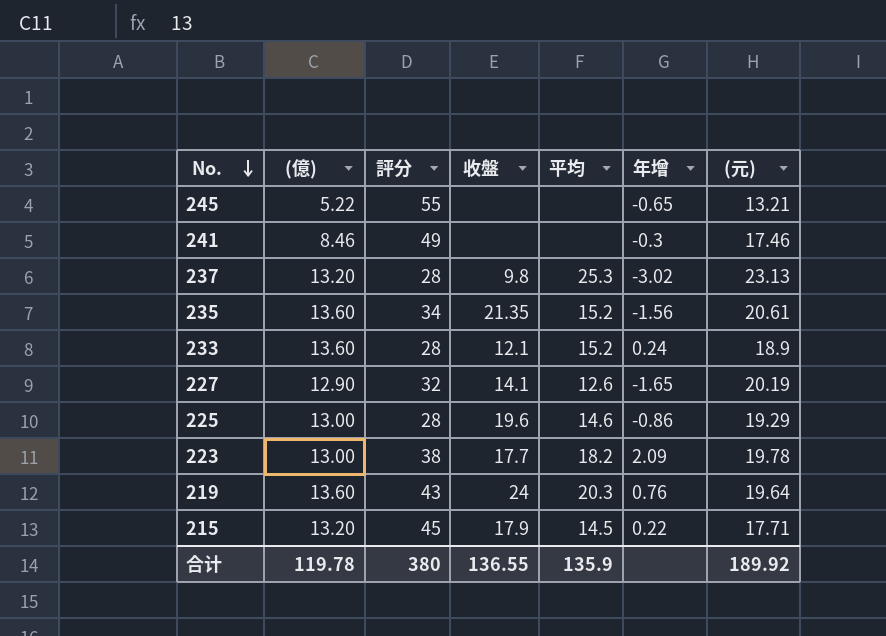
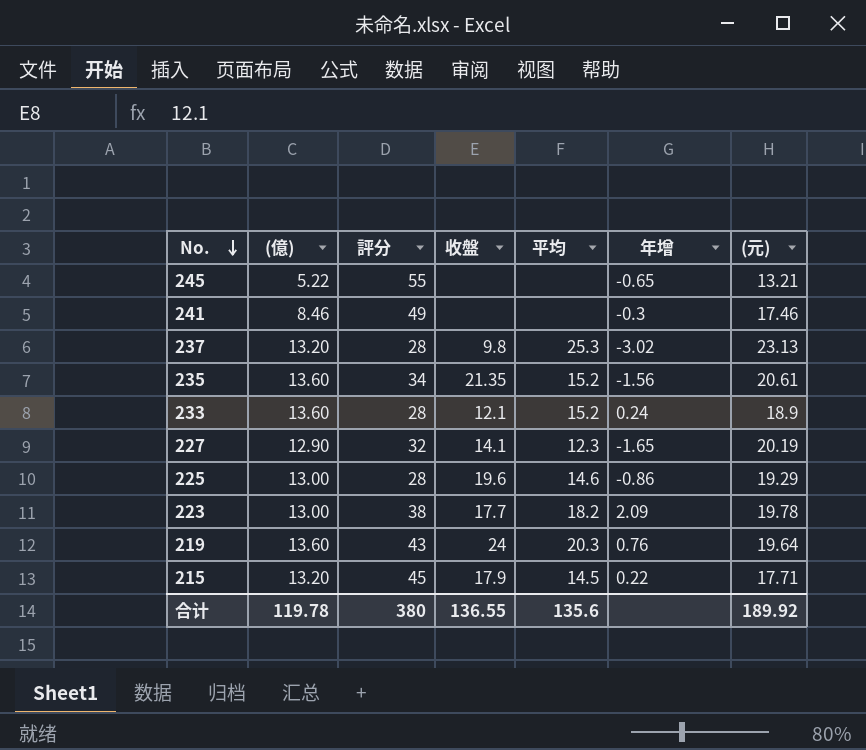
227 | 平均: 12.6 -> 12.3
合计 | 平均: 135.9 -> 135.6

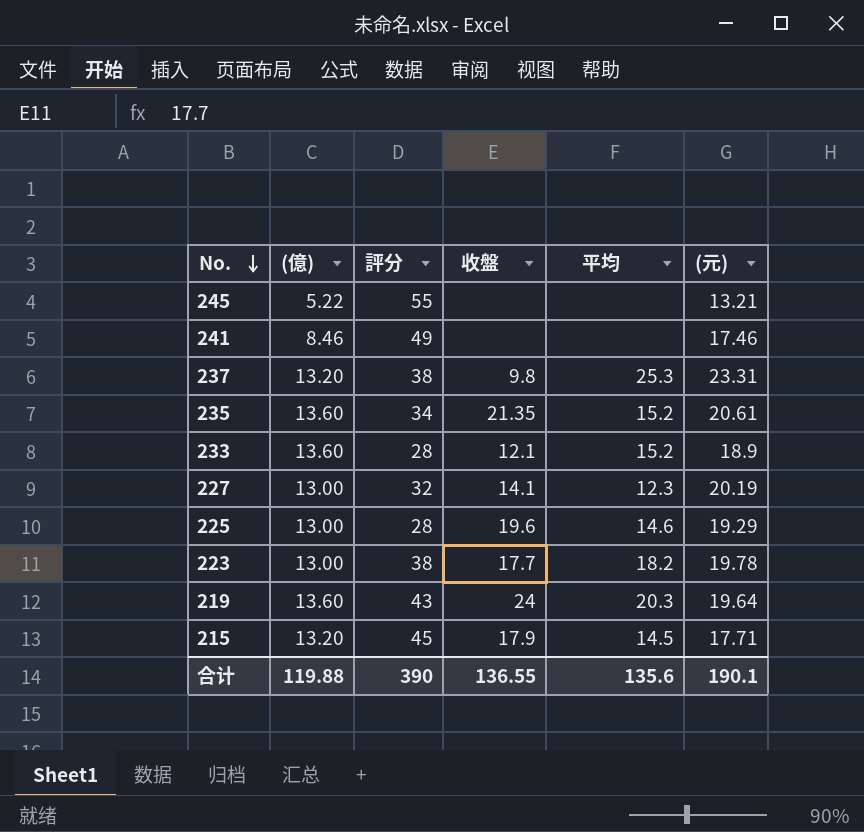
column 年增 | position: 6 -> none
237 | 評分: 28 -> 38
237 | (元): 23.13 -> 23.31
227 | (億): 12.90 -> 13.00
合计 | (億): 119.78 -> 119.88
合计 | 評分: 380 -> 390
合计 | (元): 189.92 -> 190.1

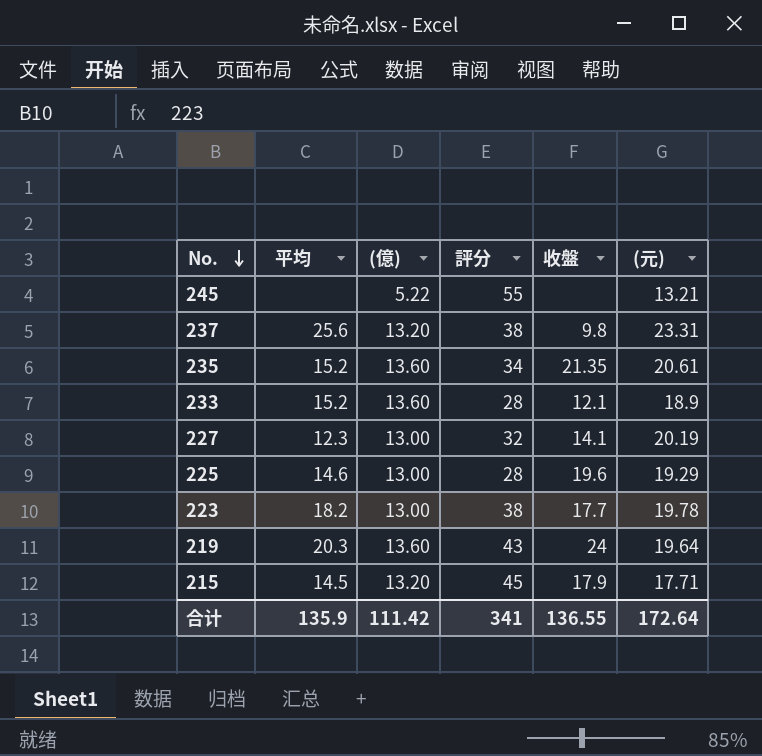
column 平均 | position: 5 -> 2
row 241: 8.46 | 49 | none | none | 17.46 -> none
237 | 平均: 25.3 -> 25.6
合计 | 平均: 135.6 -> 135.9
合计 | (億): 119.88 -> 111.42
合计 | 評分: 390 -> 341
合计 | (元): 190.1 -> 172.64

